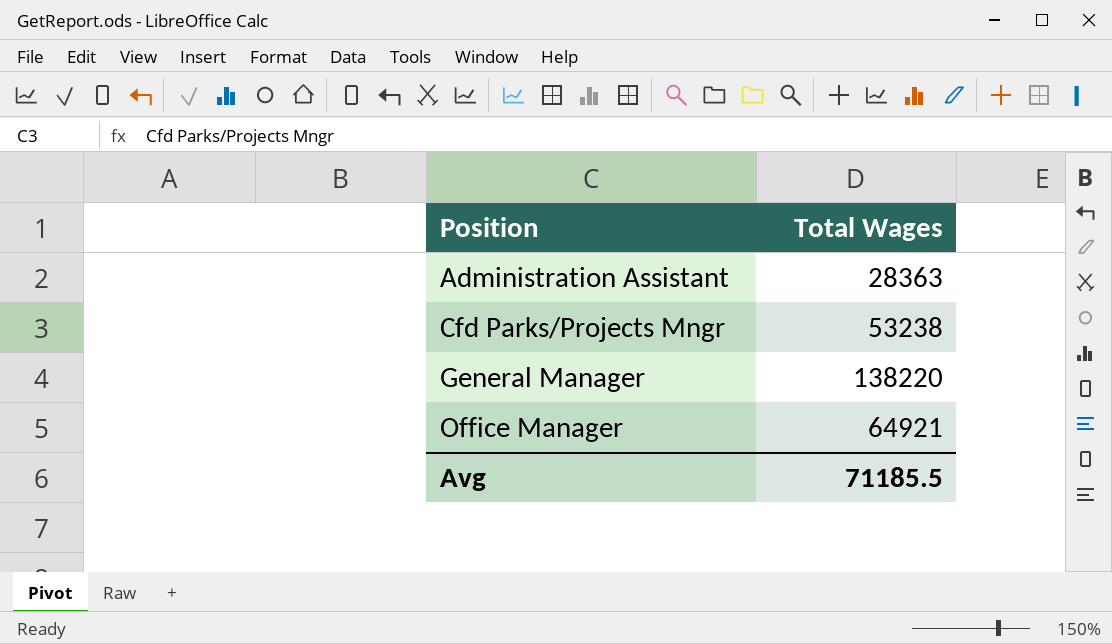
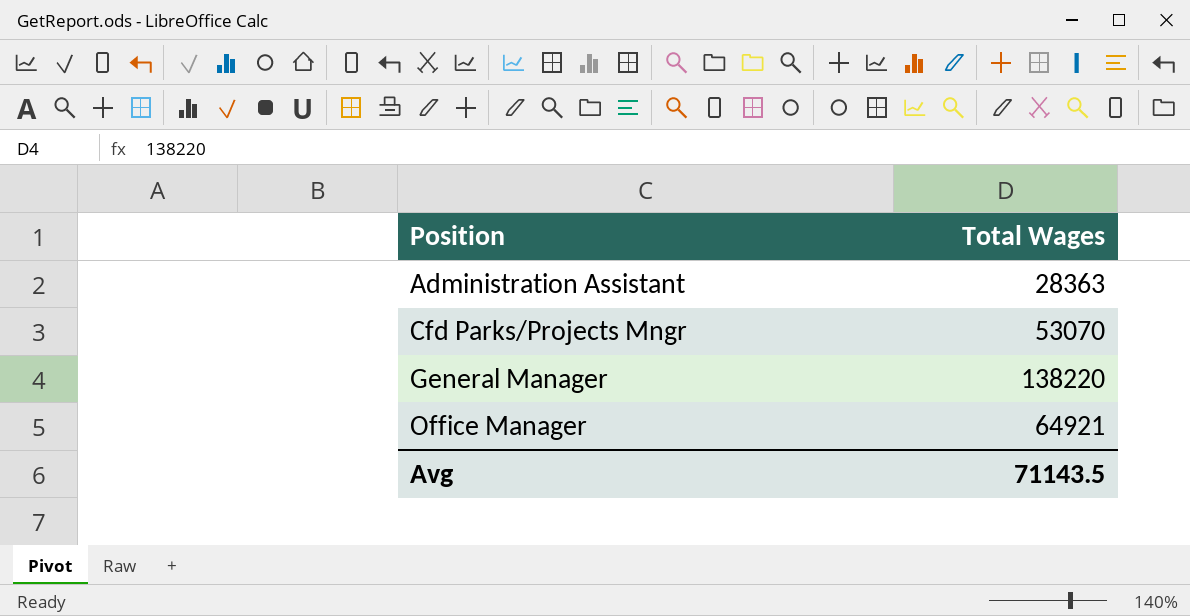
Cfd Parks/Projects Mngr | Total Wages: 53238 -> 53070
Avg | Total Wages: 71185.5 -> 71143.5

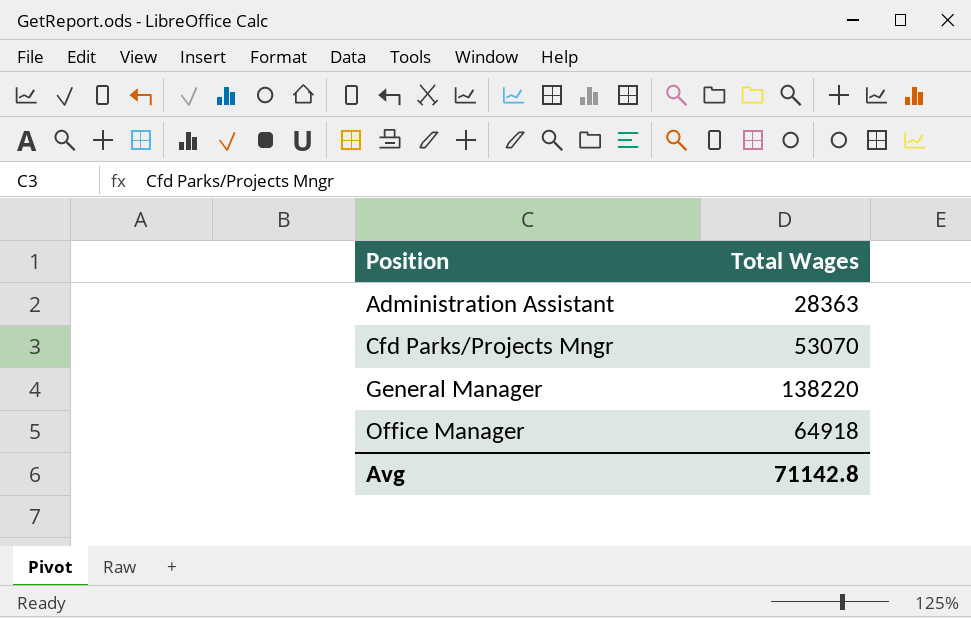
Office Manager | Total Wages: 64921 -> 64918
Avg | Total Wages: 71143.5 -> 71142.8

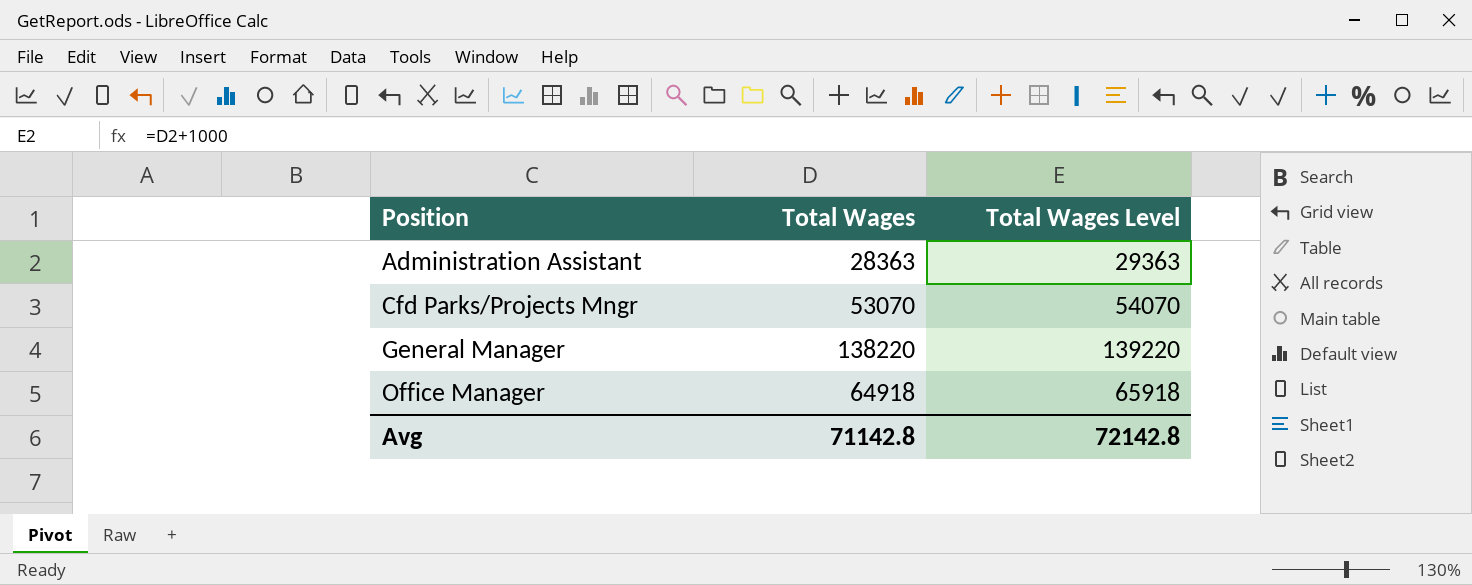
column Total Wages Level | formula: none -> [Total Wages] + 1000

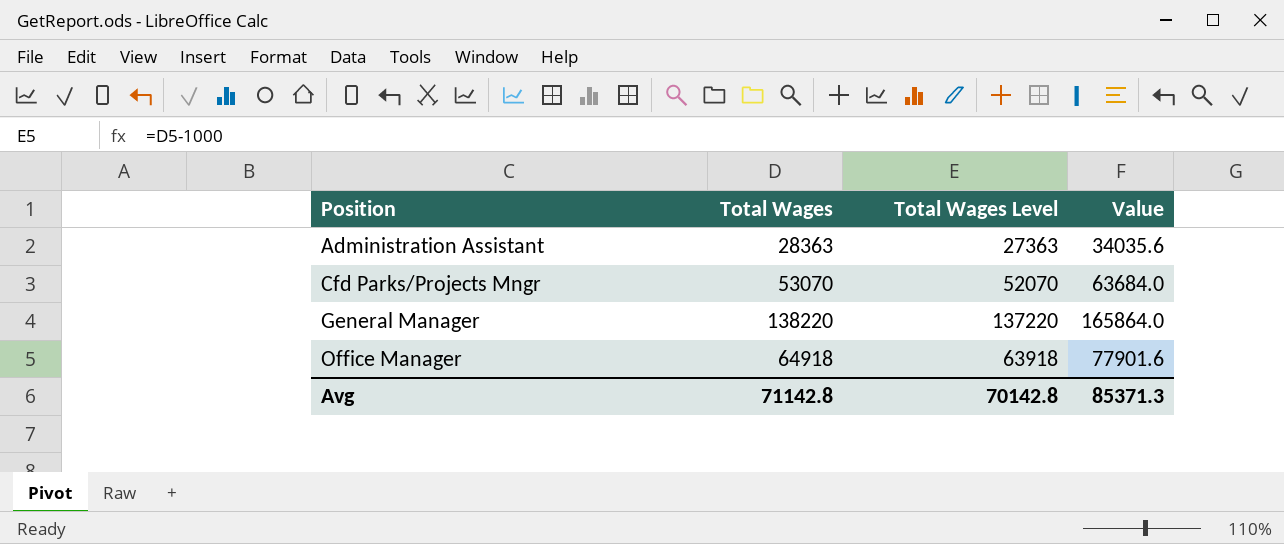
column Total Wages Level | formula: [Total Wages] + 1000 -> [Total Wages] - 1000
column Value | formula: none -> [Total Wages] * 1.2
Avg | Total Wages Level: 72142.8 -> 70142.8

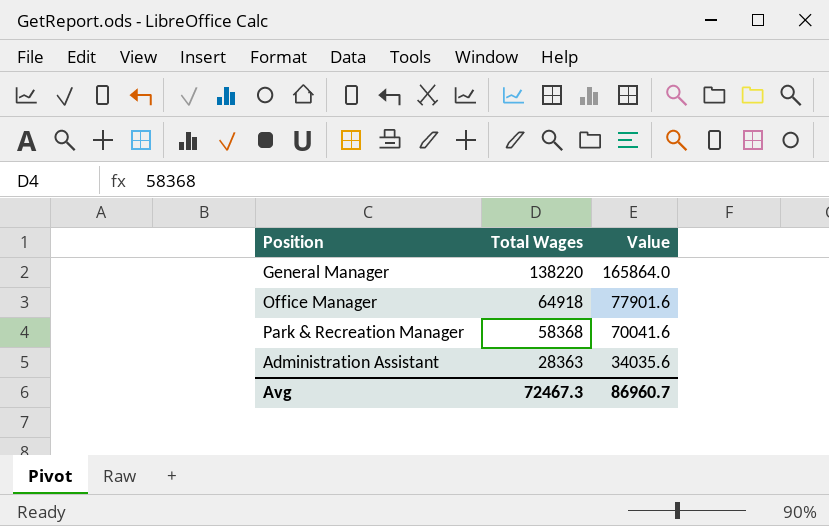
row order: Position ascending -> Total Wages descending
column Total Wages Level | formula: [Total Wages] - 1000 -> none
row Cfd Parks/Projects Mngr: 53070 | 52070 | 63684.0 -> none
row Park & Recreation Manager: none -> 58368 | 70041.6
Avg | Total Wages: 71142.8 -> 72467.3
Avg | Value: 85371.3 -> 86960.7

